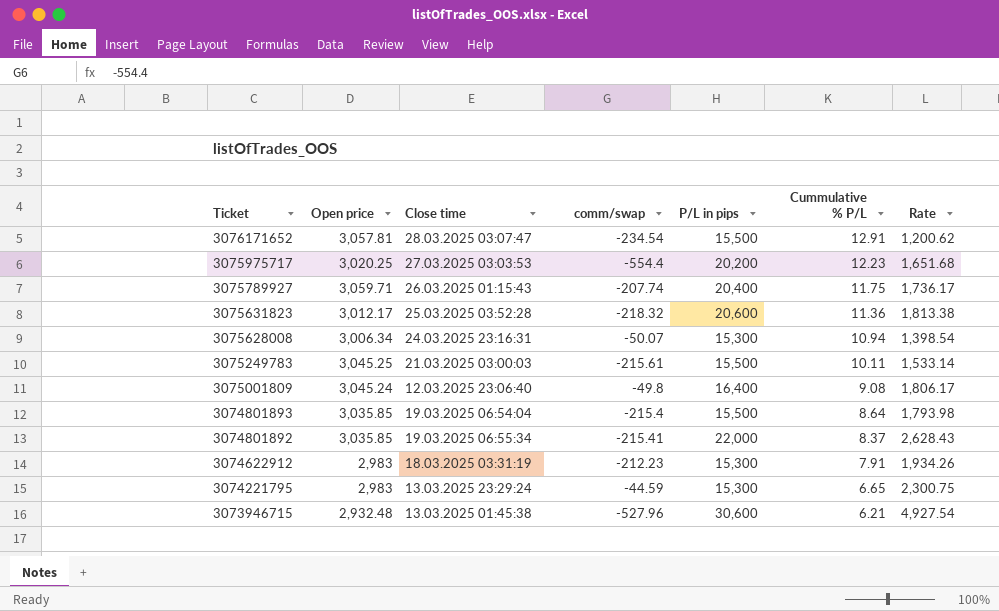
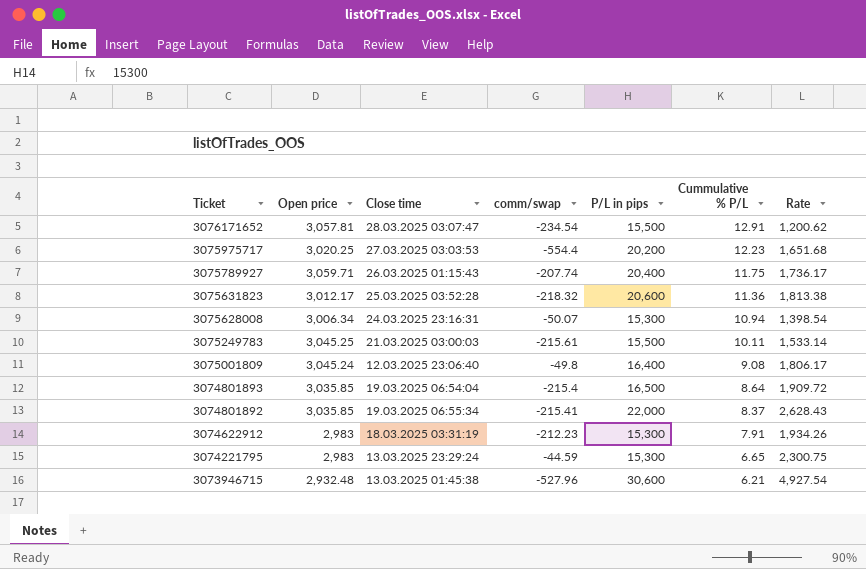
3074801893 | P/L in pips: 15,500 -> 16,500
3074801893 | Rate: 1,793.98 -> 1,909.72

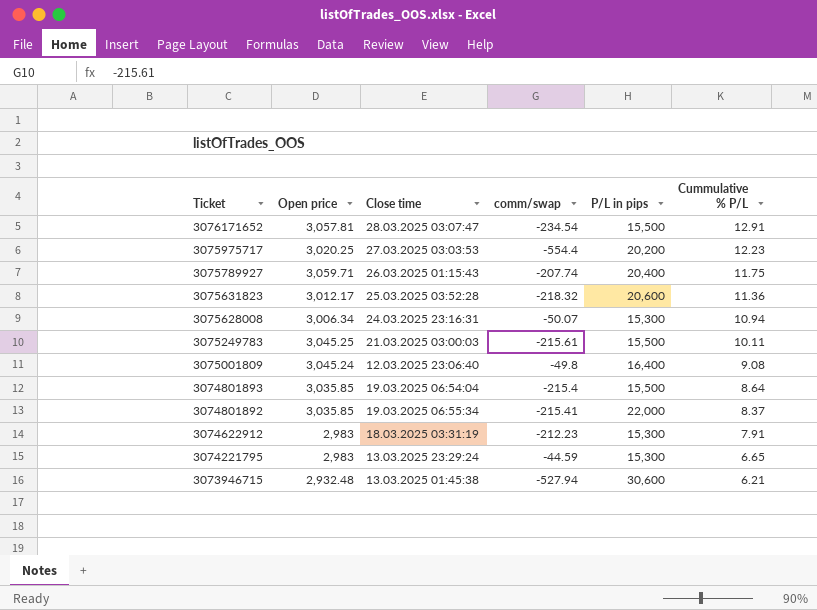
column Rate | formula: [P/L in pips] / [Cummulative % P/L] -> none
3074801893 | P/L in pips: 16,500 -> 15,500
3073946715 | comm/swap: -527.96 -> -527.94

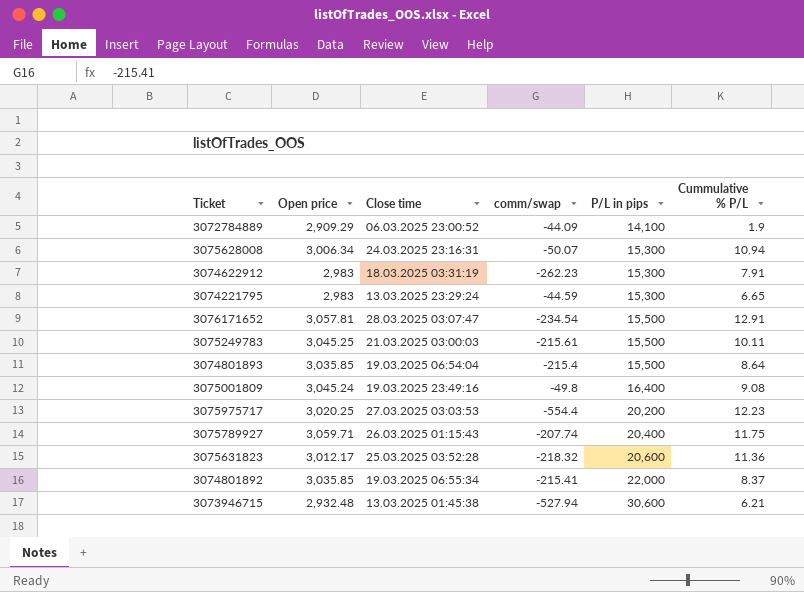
row order: Ticket descending -> P/L in pips ascending
row 3072784889: none -> 2,909.29 | 06.03.2025 23:00:52 | -44.09 | 14,100 | 1.9
3074622912 | comm/swap: -212.23 -> -262.23
3075001809 | Close time: 12.03.2025 23:06:40 -> 19.03.2025 23:49:16

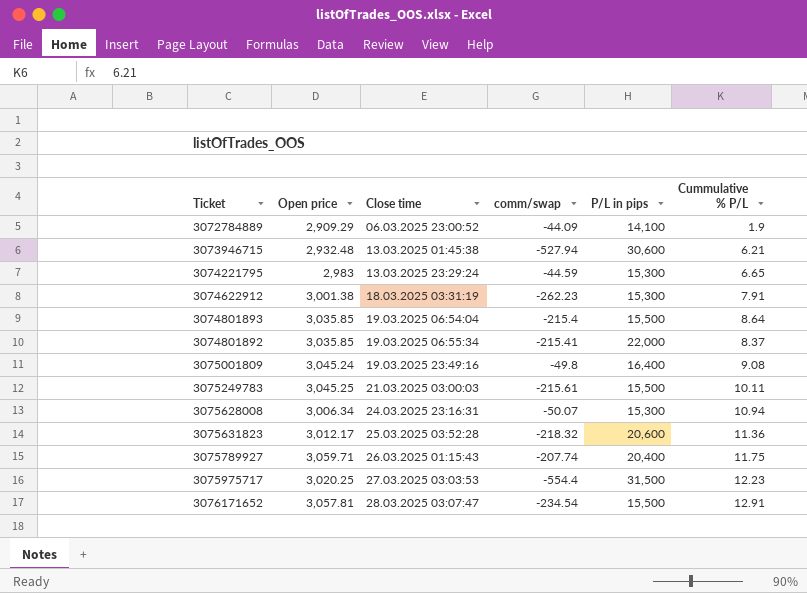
row order: P/L in pips ascending -> Close time ascending
3074622912 | Open price: 2,983 -> 3,001.38
3075975717 | P/L in pips: 20,200 -> 31,500

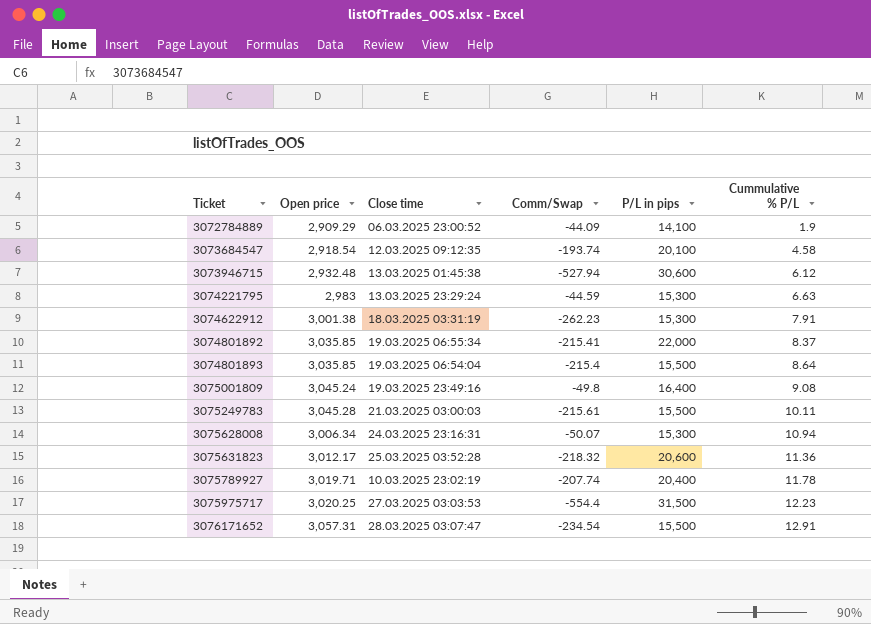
row order: Close time ascending -> Ticket ascending
column name: comm/swap -> Comm/Swap
row 3073684547: none -> 2,918.54 | 12.03.2025 09:12:35 | -193.74 | 20,100 | 4.58
3073946715 | Cummulative % P/L: 6.21 -> 6.12
3074221795 | Cummulative % P/L: 6.65 -> 6.63
3075249783 | Open price: 3,045.25 -> 3,045.28
3075789927 | Open price: 3,059.71 -> 3,019.71
3075789927 | Close time: 26.03.2025 01:15:43 -> 10.03.2025 23:02:19
3075789927 | Cummulative % P/L: 11.75 -> 11.78
3076171652 | Open price: 3,057.81 -> 3,057.31

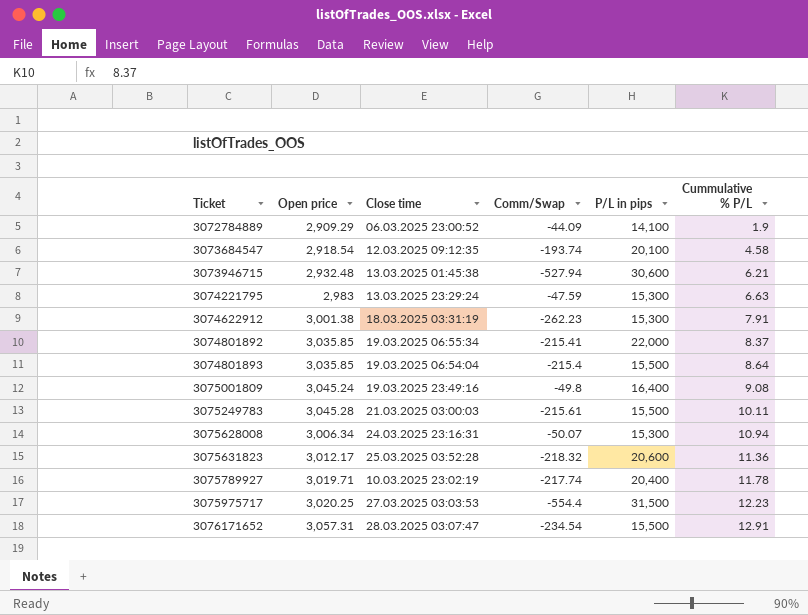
3073946715 | Cummulative % P/L: 6.12 -> 6.21
3074221795 | Comm/Swap: -44.59 -> -47.59
3075789927 | Comm/Swap: -207.74 -> -217.74

